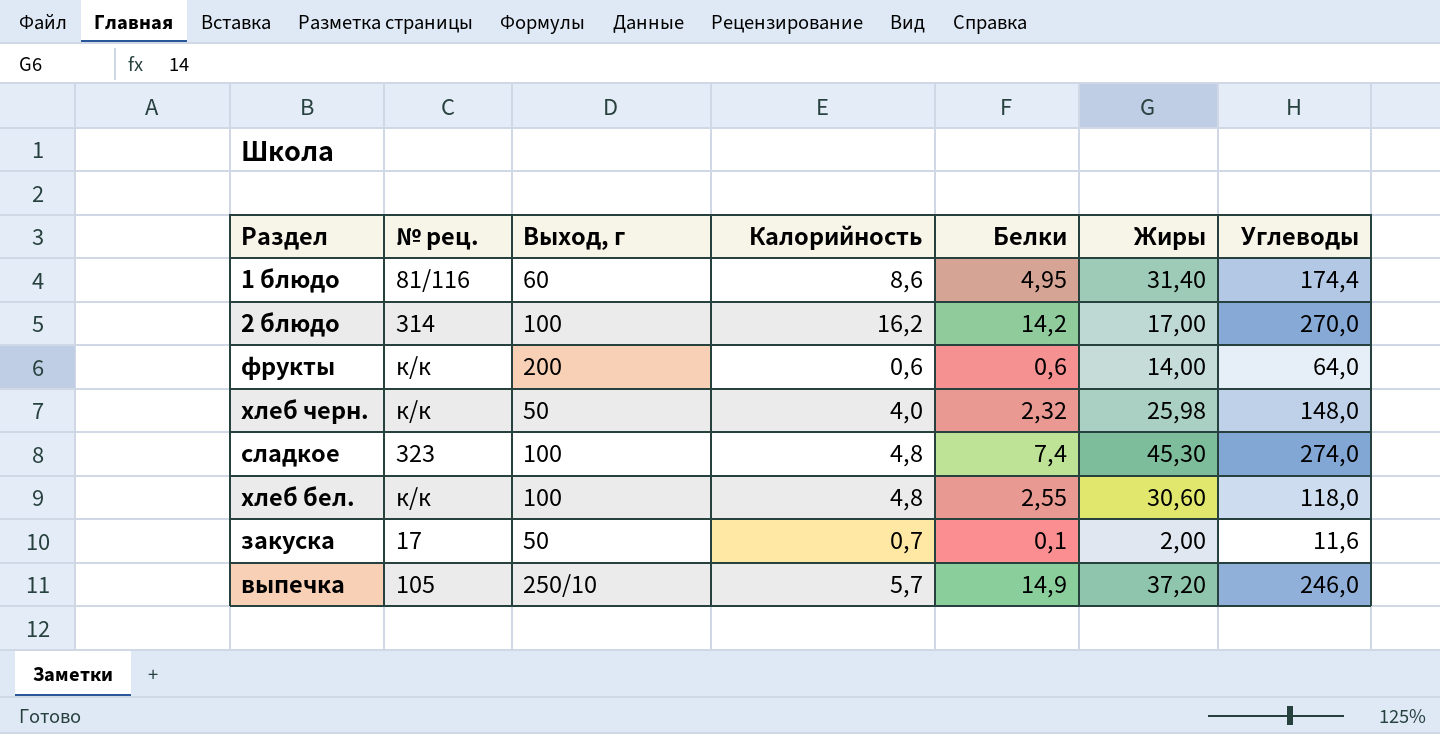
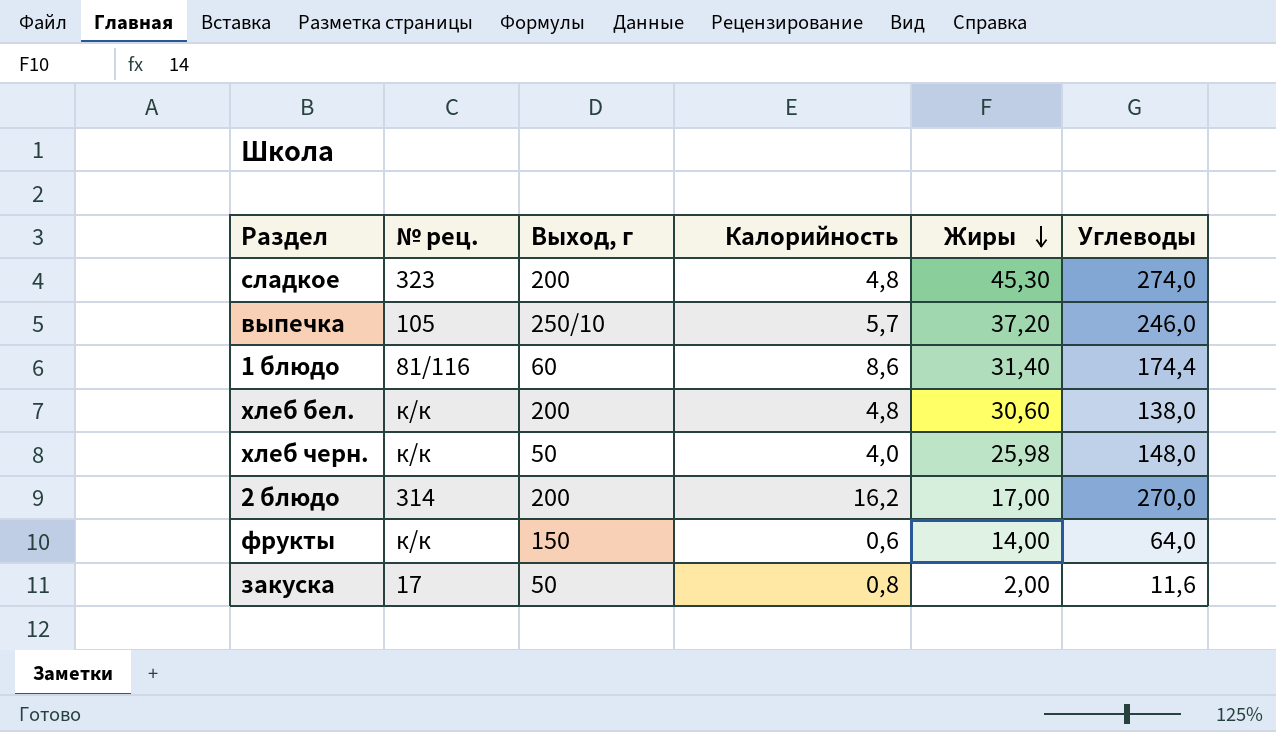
row order: none -> Жиры descending
column Белки | position: 5 -> none
сладкое | Выход, г: 100 -> 200
хлеб бел. | Выход, г: 100 -> 200
хлеб бел. | Углеводы: 118,0 -> 138,0
2 блюдо | Выход, г: 100 -> 200
фрукты | Выход, г: 200 -> 150
закуска | Калорийность: 0,7 -> 0,8

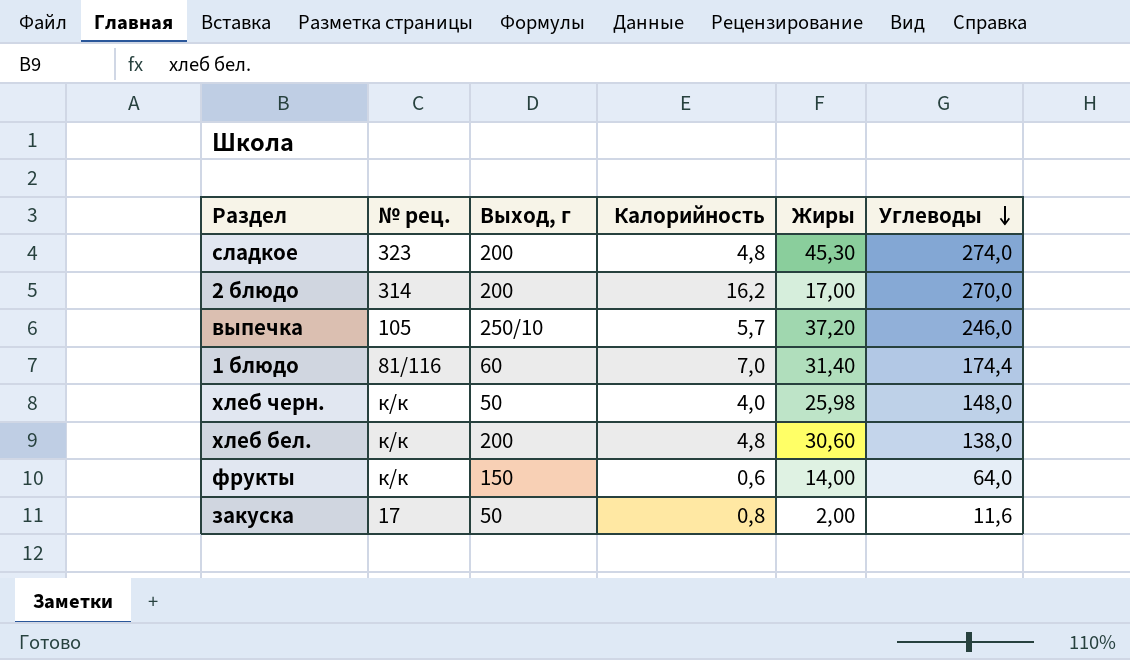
row order: Жиры descending -> Углеводы descending
1 блюдо | Калорийность: 8,6 -> 7,0

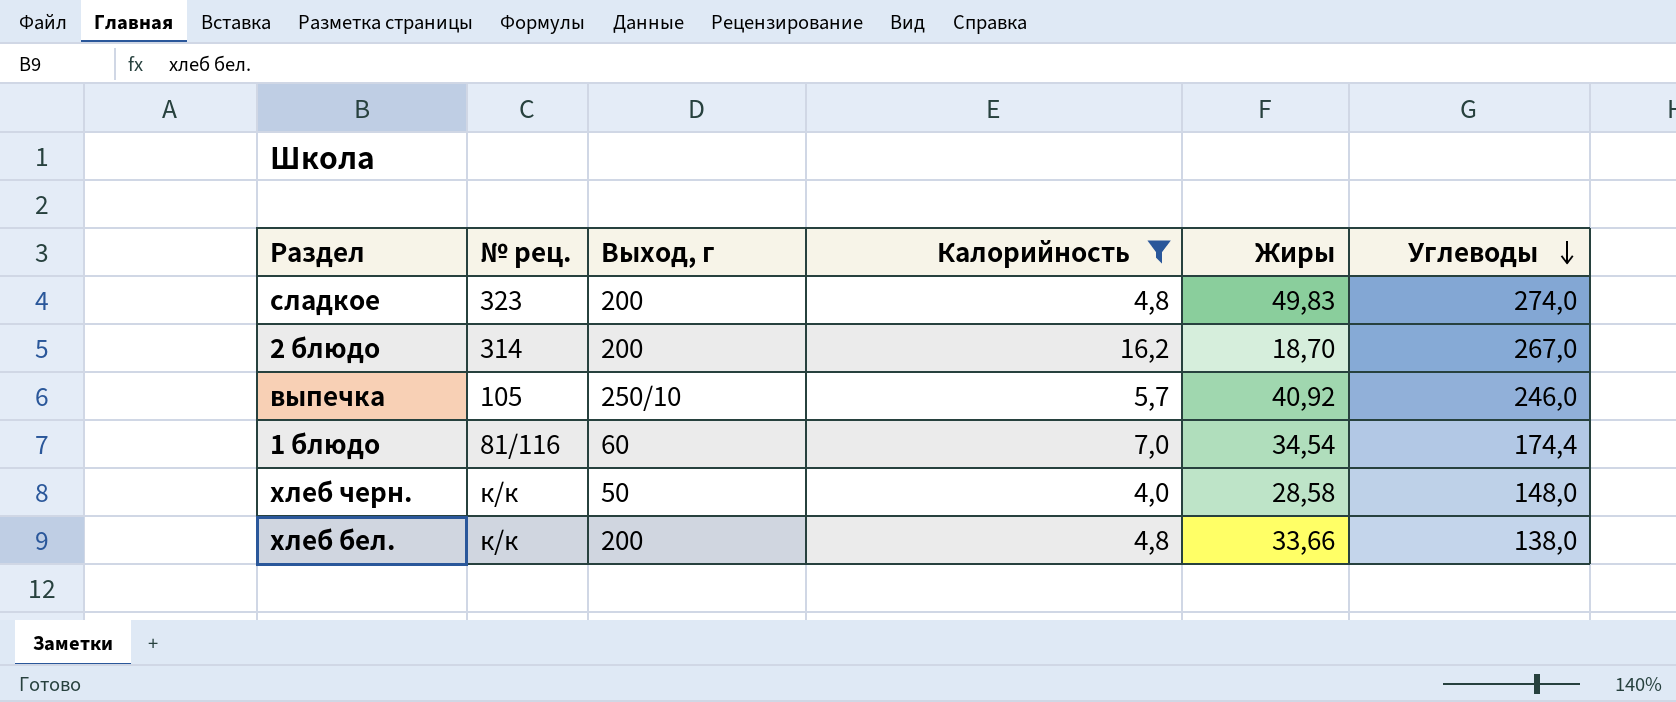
filter: none -> Калорийность >= 4,0
сладкое | Жиры: 45,30 -> 49,83
2 блюдо | Жиры: 17,00 -> 18,70
2 блюдо | Углеводы: 270,0 -> 267,0
выпечка | Жиры: 37,20 -> 40,92
1 блюдо | Жиры: 31,40 -> 34,54
хлеб черн. | Жиры: 25,98 -> 28,58
хлеб бел. | Жиры: 30,60 -> 33,66

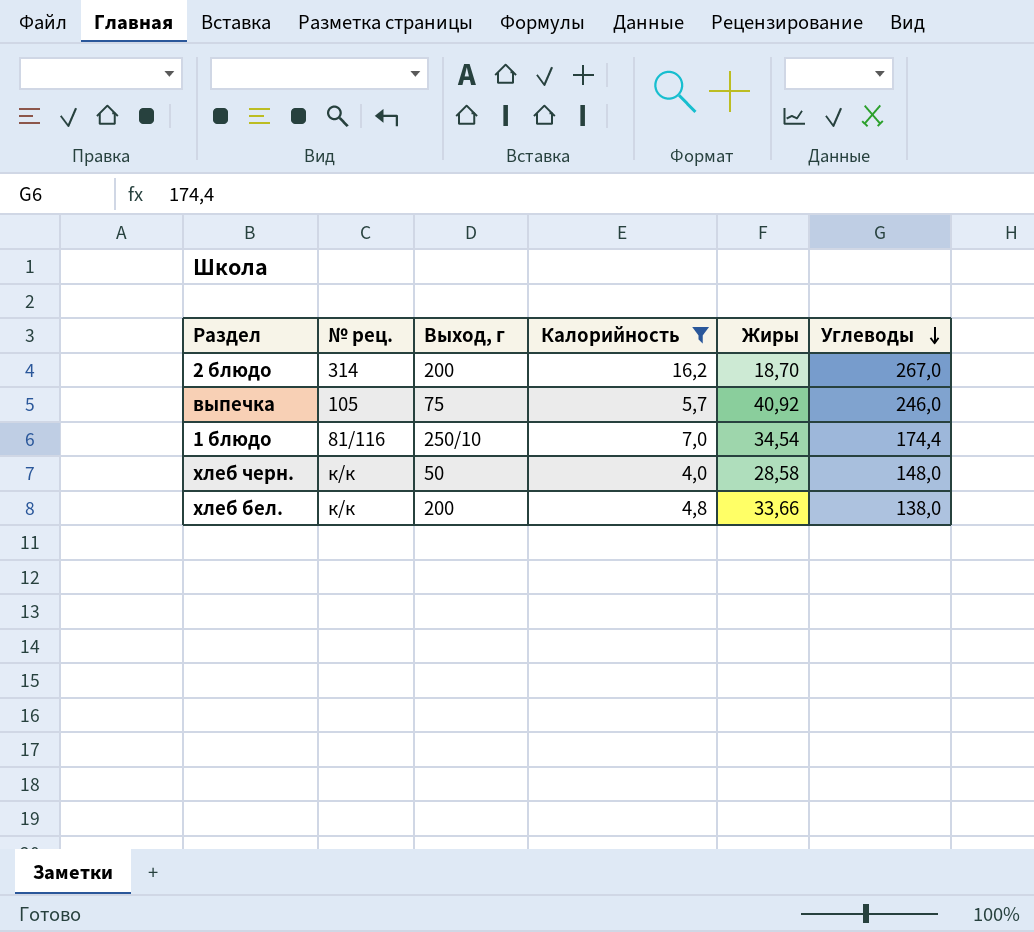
row сладкое: 323 | 200 | 4,8 | 49,83 | 274,0 -> none
выпечка | Выход, г: 250/10 -> 75
1 блюдо | Выход, г: 60 -> 250/10

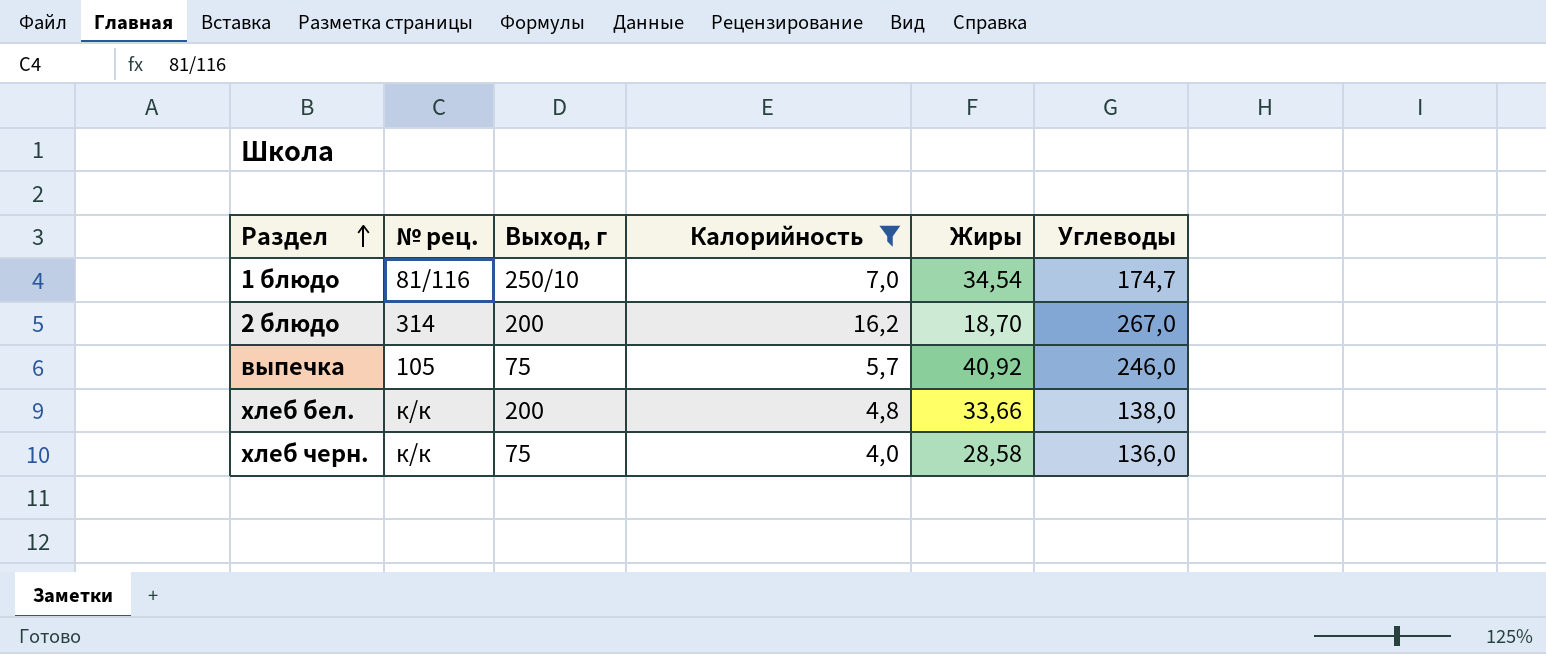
row order: Углеводы descending -> Раздел ascending
1 блюдо | Углеводы: 174,4 -> 174,7
хлеб черн. | Выход, г: 50 -> 75
хлеб черн. | Углеводы: 148,0 -> 136,0

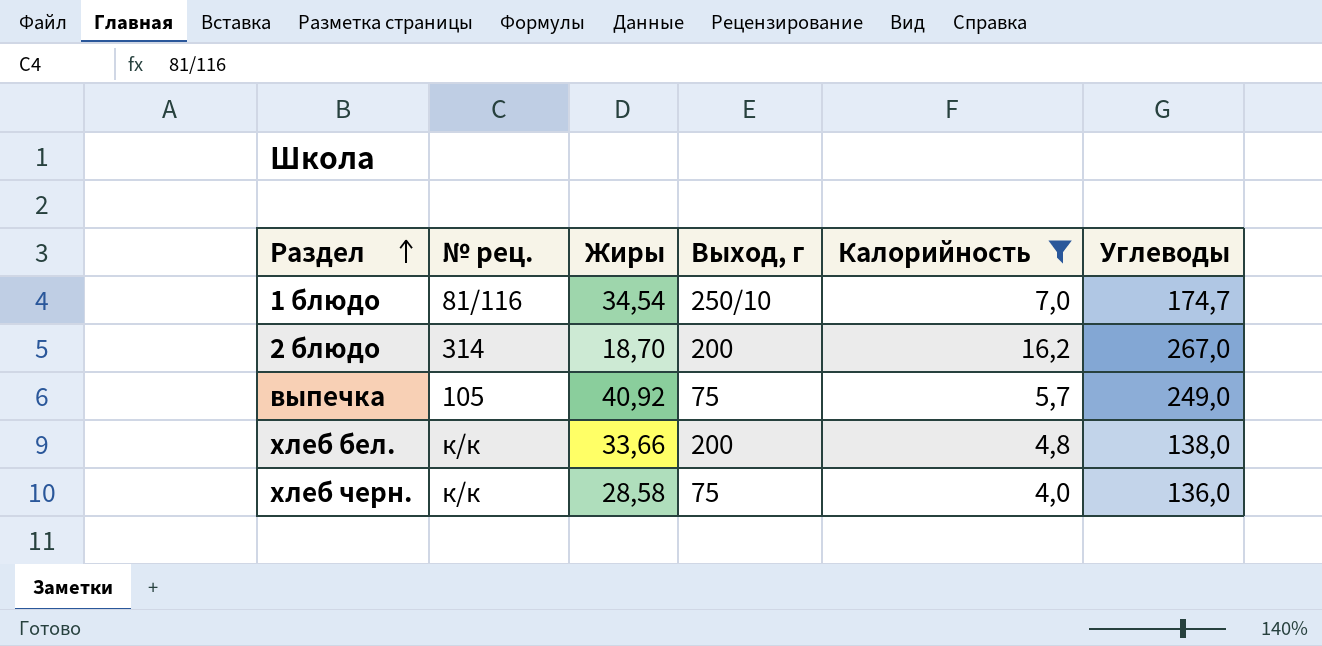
column Жиры | position: 5 -> 3
выпечка | Углеводы: 246,0 -> 249,0

